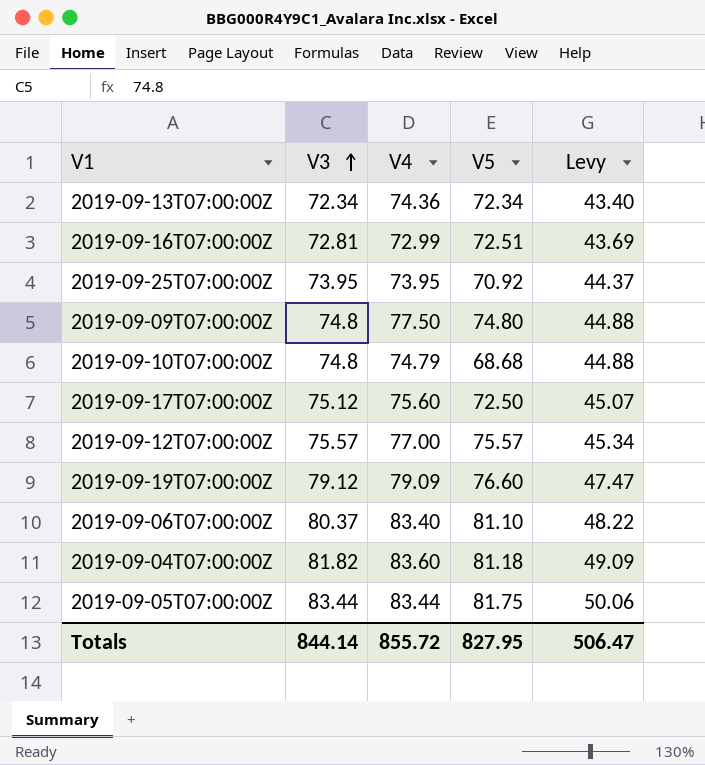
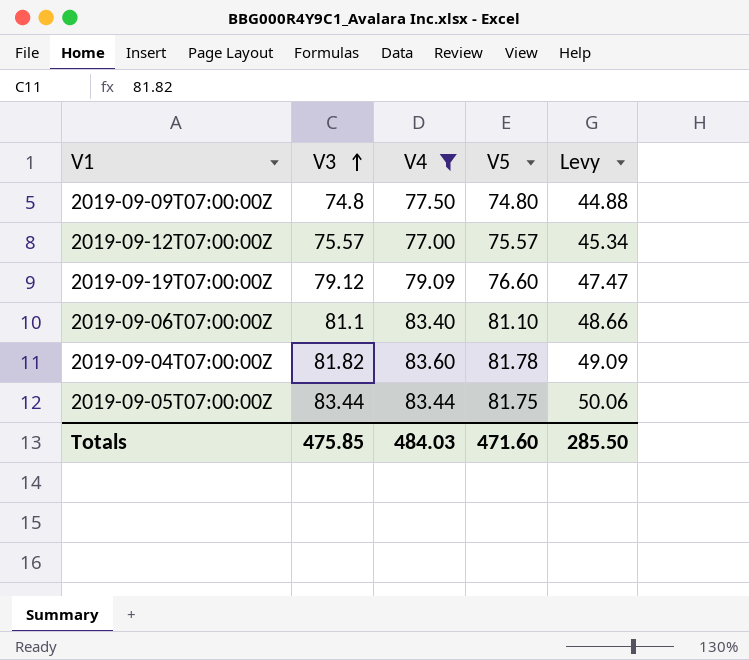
filter: none -> V4 >= 77.00
2019-09-06T07:00:00Z | V3: 80.37 -> 81.1
2019-09-06T07:00:00Z | Levy: 48.22 -> 48.66
2019-09-04T07:00:00Z | V5: 81.18 -> 81.78
Totals | V3: 844.14 -> 475.85
Totals | V4: 855.72 -> 484.03
Totals | V5: 827.95 -> 471.60
Totals | Levy: 506.47 -> 285.50

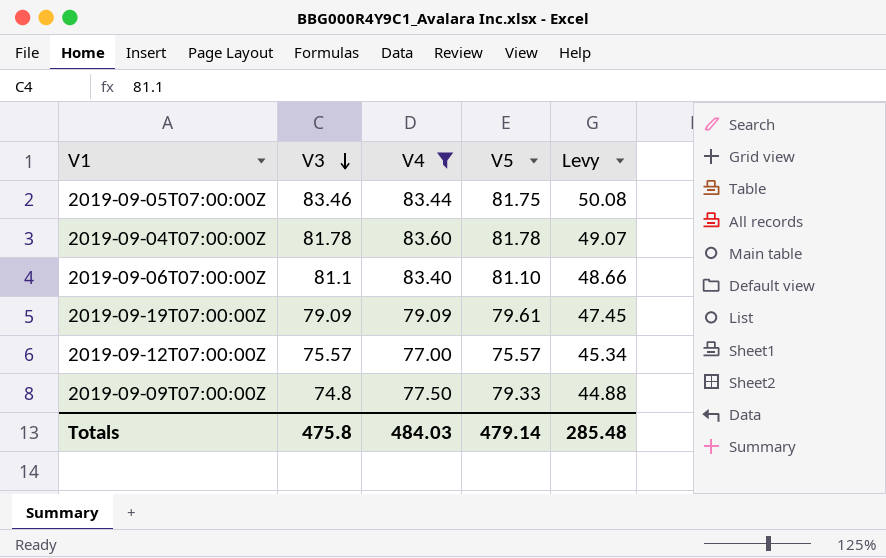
row order: V3 ascending -> V3 descending
2019-09-05T07:00:00Z | V3: 83.44 -> 83.46
2019-09-05T07:00:00Z | Levy: 50.06 -> 50.08
2019-09-04T07:00:00Z | V3: 81.82 -> 81.78
2019-09-04T07:00:00Z | Levy: 49.09 -> 49.07
2019-09-19T07:00:00Z | V3: 79.12 -> 79.09
2019-09-19T07:00:00Z | V5: 76.60 -> 79.61
2019-09-19T07:00:00Z | Levy: 47.47 -> 47.45
2019-09-09T07:00:00Z | V5: 74.80 -> 79.33
Totals | V3: 475.85 -> 475.8
Totals | V5: 471.60 -> 479.14
Totals | Levy: 285.50 -> 285.48

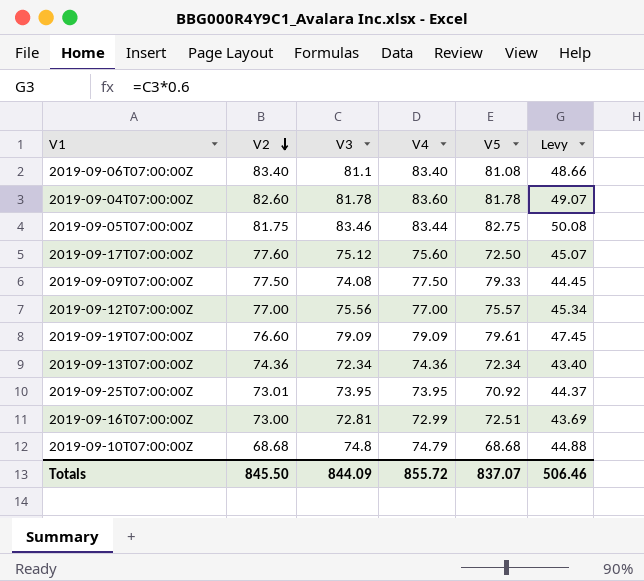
filter: V4 >= 77.00 -> none
row order: V3 descending -> V2 descending
column V2 | position: none -> 2
2019-09-06T07:00:00Z | V5: 81.10 -> 81.08
2019-09-05T07:00:00Z | V5: 81.75 -> 82.75
2019-09-09T07:00:00Z | V3: 74.8 -> 74.08
2019-09-09T07:00:00Z | Levy: 44.88 -> 44.45
2019-09-12T07:00:00Z | V3: 75.57 -> 75.56
Totals | V3: 475.8 -> 844.09
Totals | V4: 484.03 -> 855.72
Totals | V5: 479.14 -> 837.07
Totals | Levy: 285.48 -> 506.46

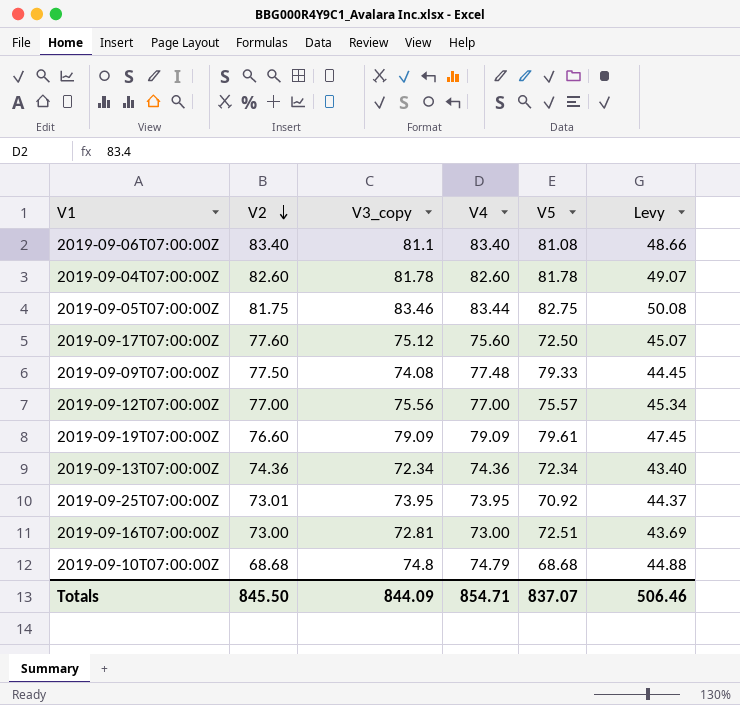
column name: V3 -> V3_copy
2019-09-04T07:00:00Z | V4: 83.60 -> 82.60
2019-09-09T07:00:00Z | V4: 77.50 -> 77.48
2019-09-16T07:00:00Z | V4: 72.99 -> 73.00
Totals | V4: 855.72 -> 854.71

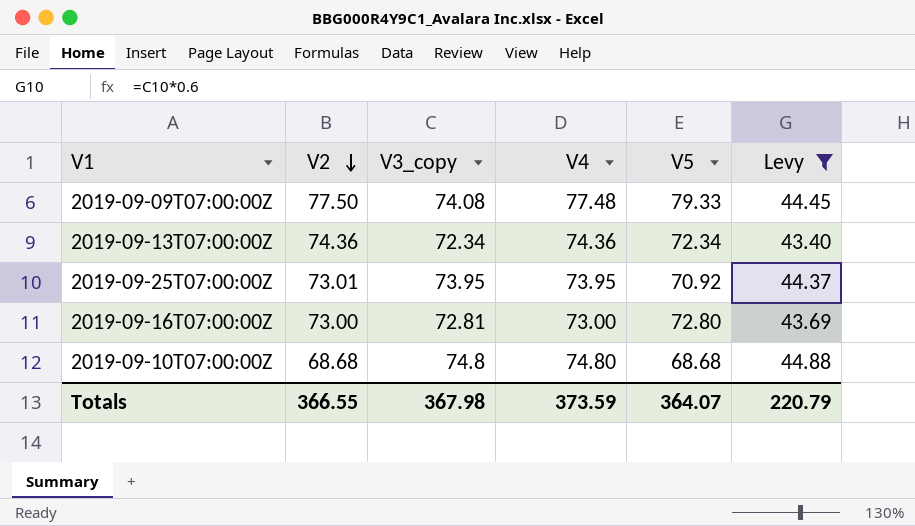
filter: none -> Levy <= 44.88
2019-09-16T07:00:00Z | V5: 72.51 -> 72.80
2019-09-10T07:00:00Z | V4: 74.79 -> 74.80
Totals | V2: 845.50 -> 366.55
Totals | V3_copy: 844.09 -> 367.98
Totals | V4: 854.71 -> 373.59
Totals | V5: 837.07 -> 364.07
Totals | Levy: 506.46 -> 220.79

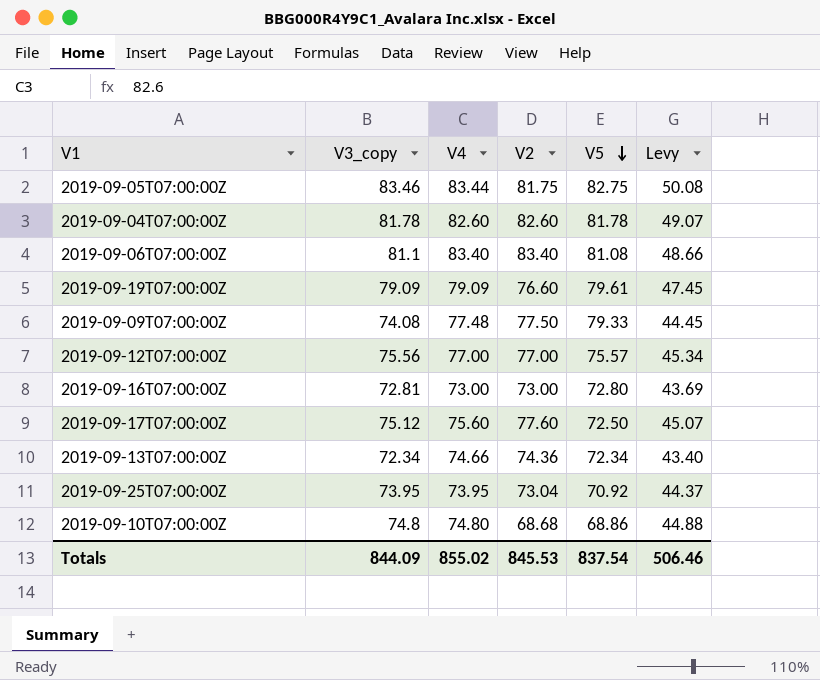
filter: Levy <= 44.88 -> none
row order: V2 descending -> V5 descending
column V2 | position: 2 -> 4
2019-09-13T07:00:00Z | V4: 74.36 -> 74.66
2019-09-25T07:00:00Z | V2: 73.01 -> 73.04
2019-09-10T07:00:00Z | V5: 68.68 -> 68.86
Totals | V3_copy: 367.98 -> 844.09
Totals | V4: 373.59 -> 855.02
Totals | V2: 366.55 -> 845.53
Totals | V5: 364.07 -> 837.54
Totals | Levy: 220.79 -> 506.46

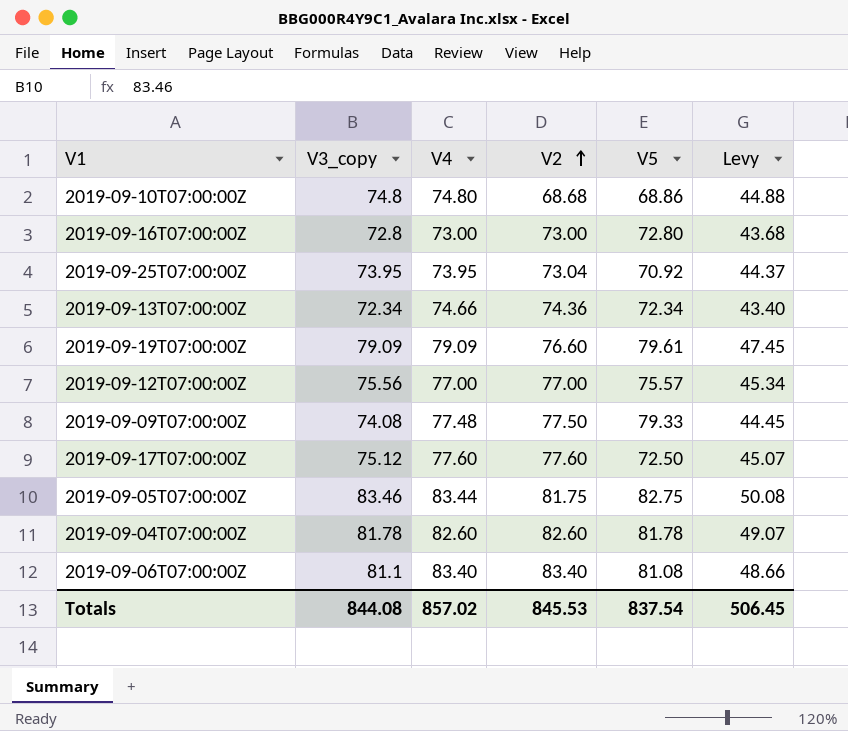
row order: V5 descending -> V2 ascending
2019-09-16T07:00:00Z | V3_copy: 72.81 -> 72.8
2019-09-16T07:00:00Z | Levy: 43.69 -> 43.68
2019-09-17T07:00:00Z | V4: 75.60 -> 77.60
Totals | V3_copy: 844.09 -> 844.08
Totals | V4: 855.02 -> 857.02
Totals | Levy: 506.46 -> 506.45

